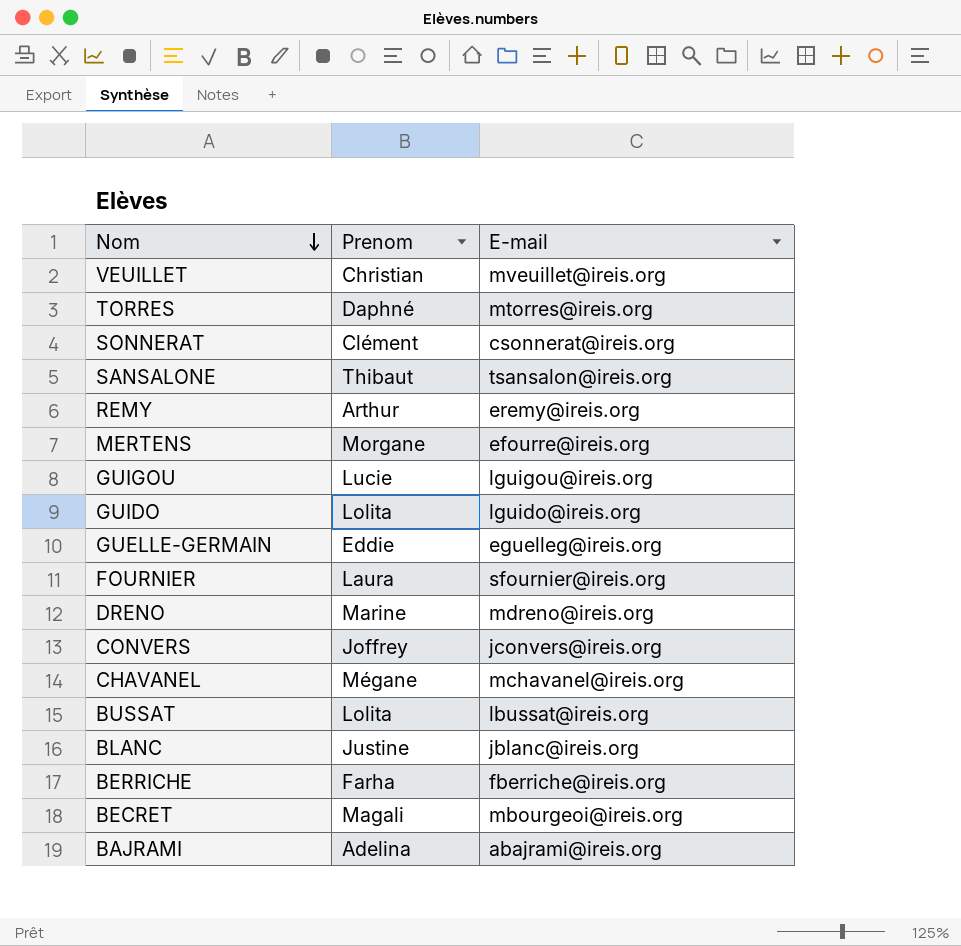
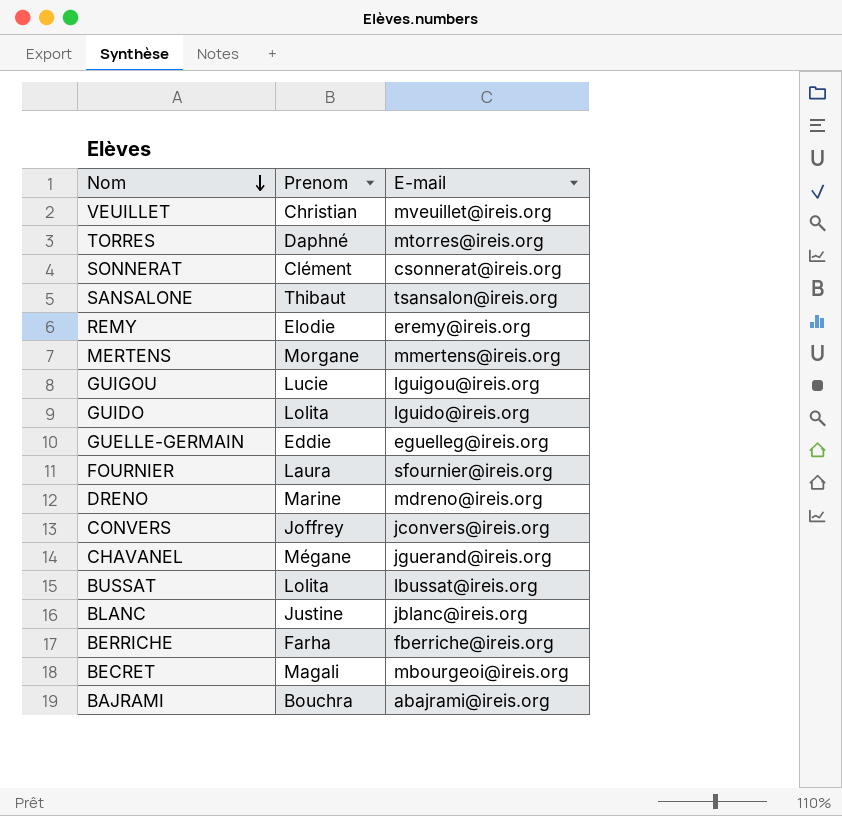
REMY | Prenom: Arthur -> Elodie
MERTENS | E-mail: efourre@ireis.org -> mmertens@ireis.org
CHAVANEL | E-mail: mchavanel@ireis.org -> jguerand@ireis.org
BAJRAMI | Prenom: Adelina -> Bouchra

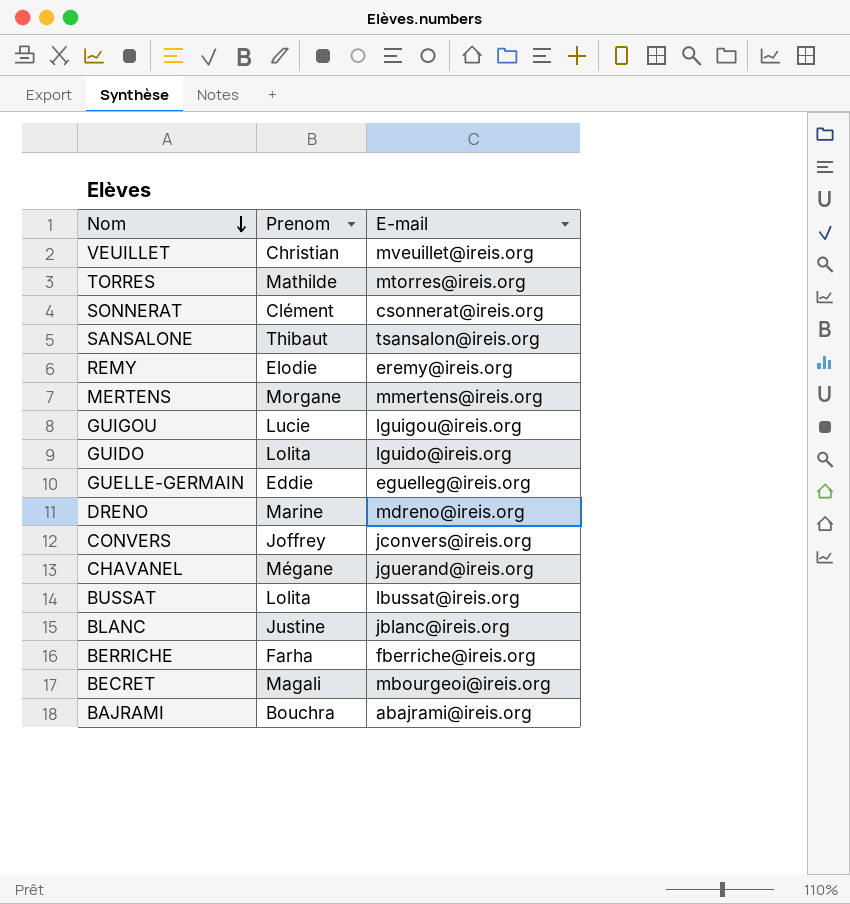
row FOURNIER: Laura | sfournier@ireis.org -> none
TORRES | Prenom: Daphné -> Mathilde

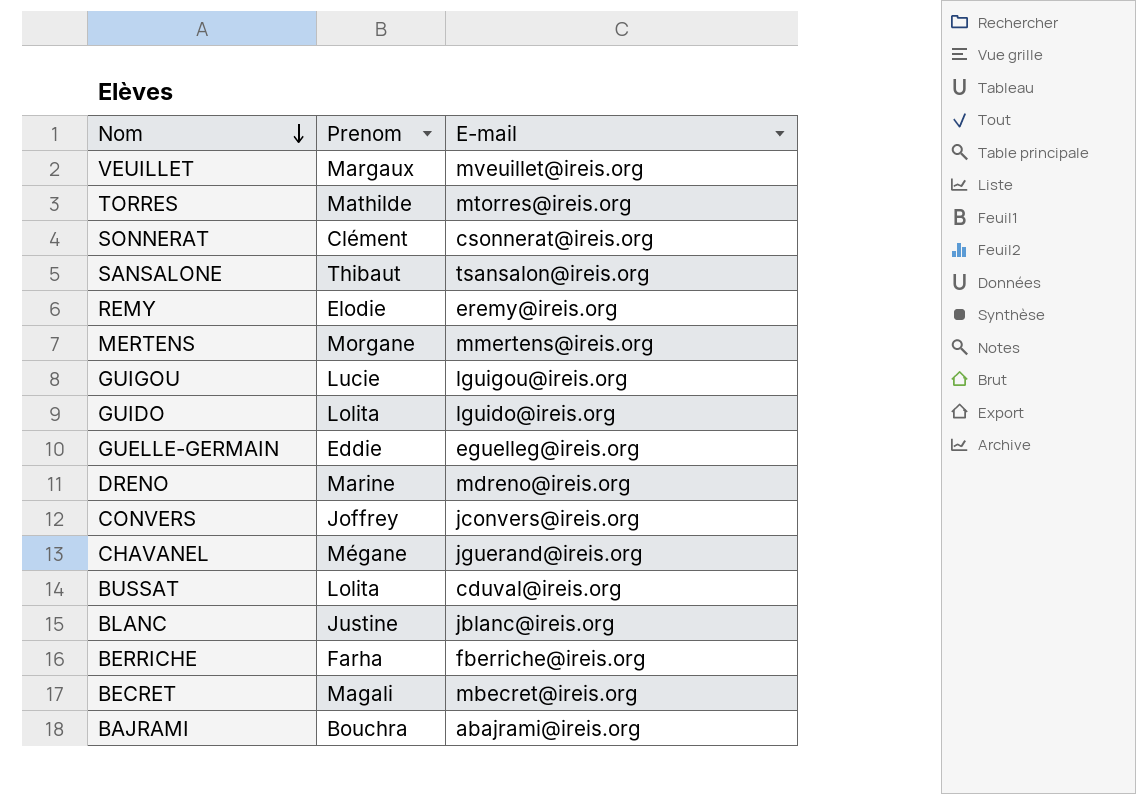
VEUILLET | Prenom: Christian -> Margaux
BUSSAT | E-mail: lbussat@ireis.org -> cduval@ireis.org
BECRET | E-mail: mbourgeoi@ireis.org -> mbecret@ireis.org

